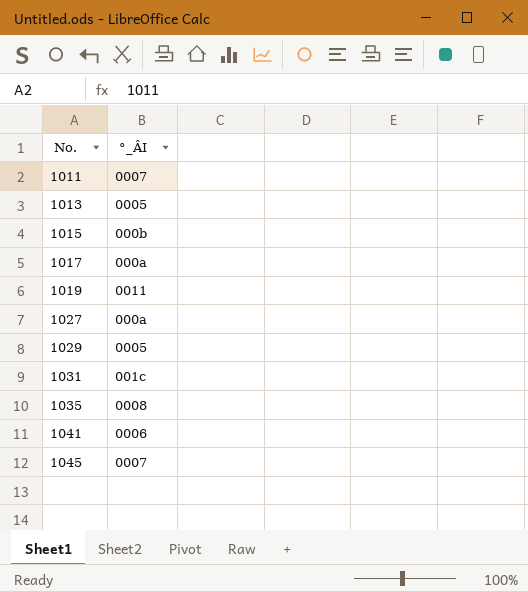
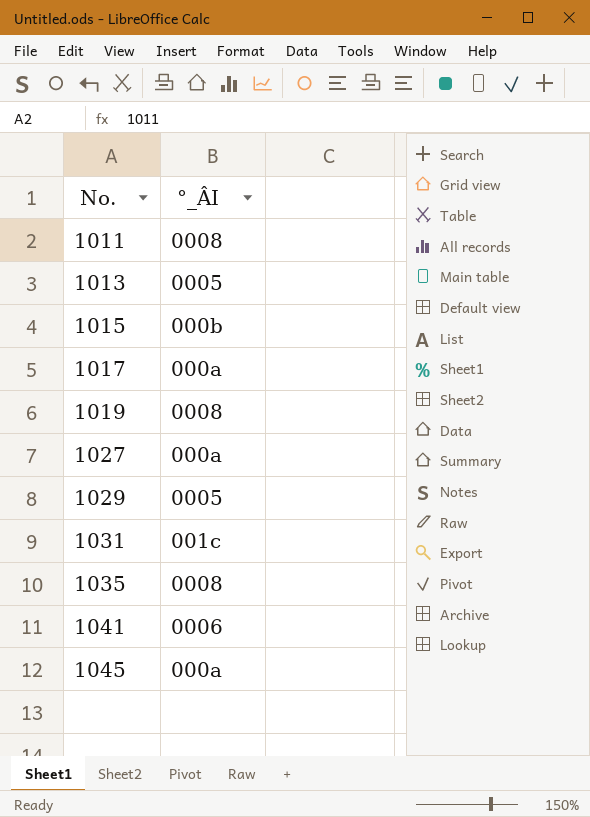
1011 | °_ÂI: 0007 -> 0008
1019 | °_ÂI: 0011 -> 0008
1045 | °_ÂI: 0007 -> 000a

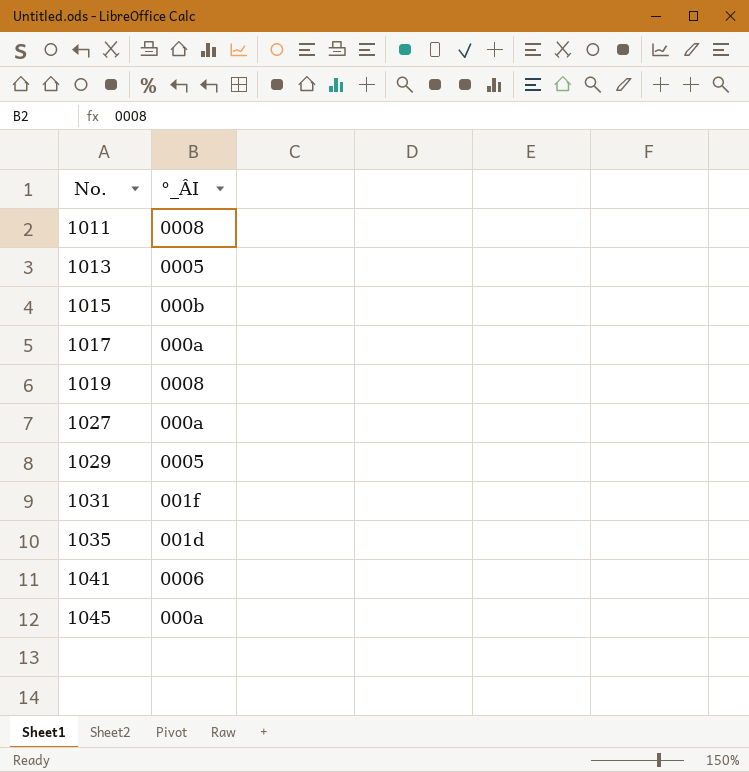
1031 | °_ÂI: 001c -> 001f
1035 | °_ÂI: 0008 -> 001d

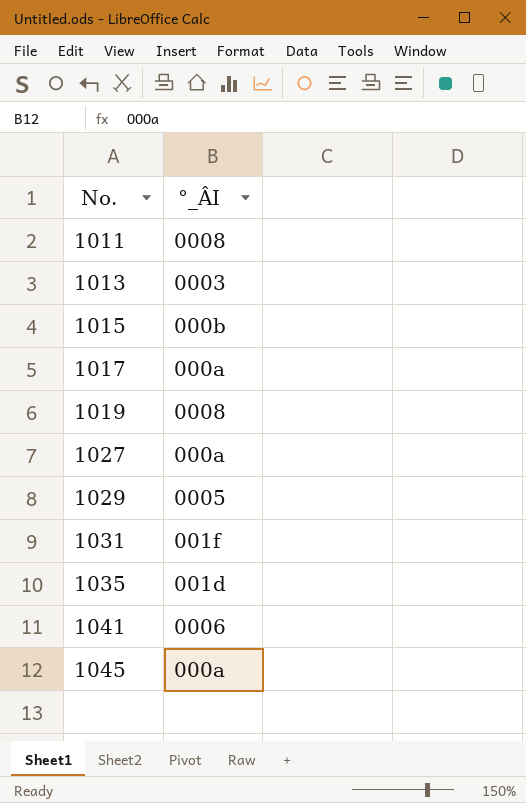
1013 | °_ÂI: 0005 -> 0003

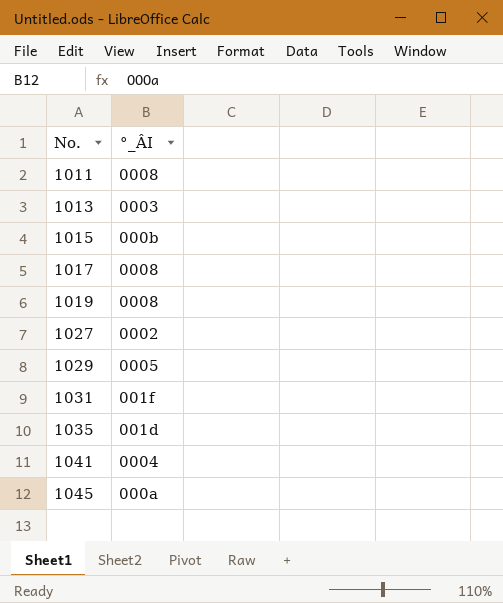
1017 | °_ÂI: 000a -> 0008
1027 | °_ÂI: 000a -> 0002
1041 | °_ÂI: 0006 -> 0004

